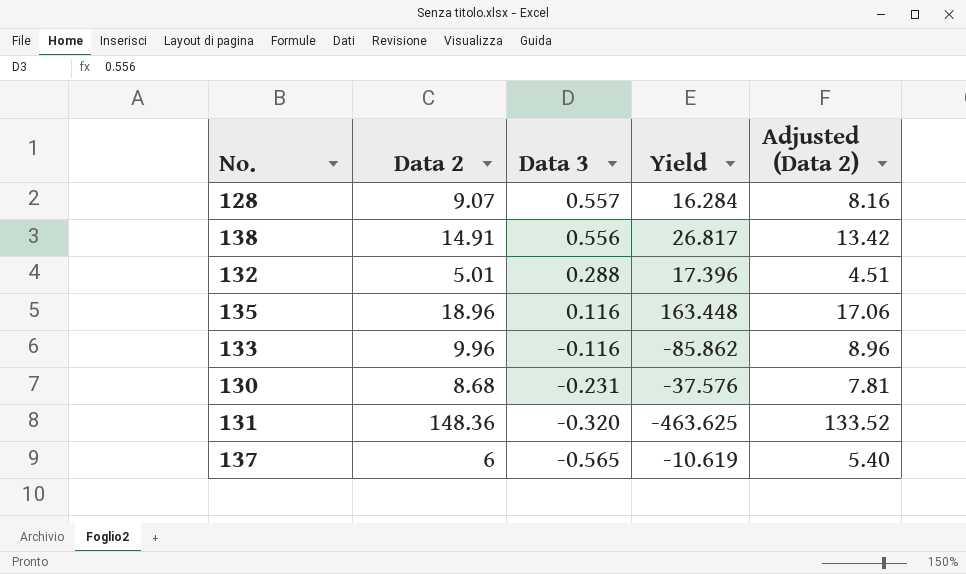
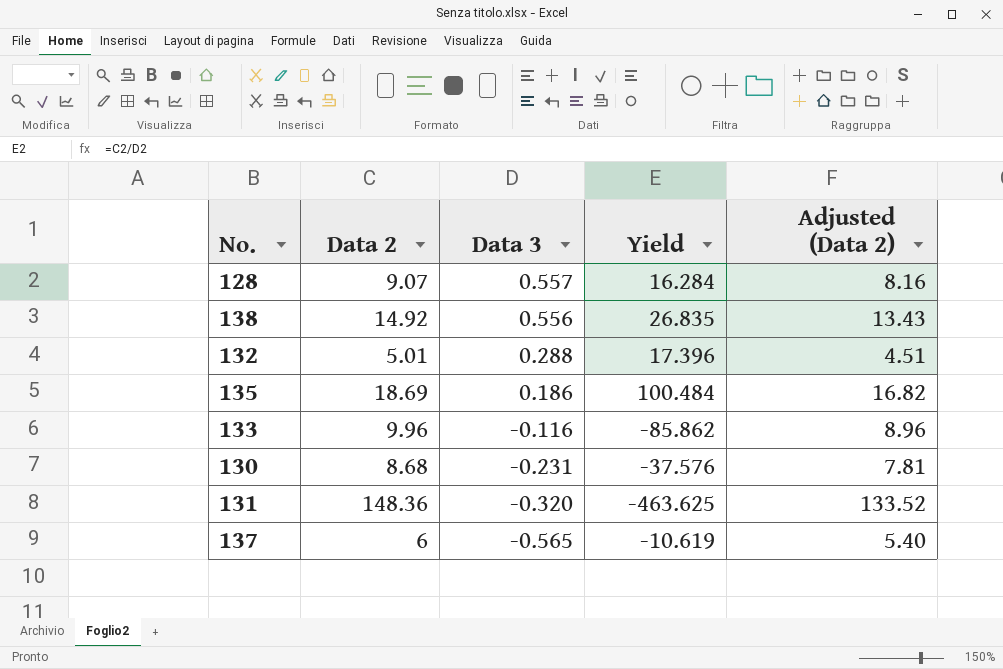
138 | Data 2: 14.91 -> 14.92
138 | Yield: 26.817 -> 26.835
138 | Adjusted (Data 2): 13.42 -> 13.43
135 | Data 2: 18.96 -> 18.69
135 | Data 3: 0.116 -> 0.186
135 | Yield: 163.448 -> 100.484
135 | Adjusted (Data 2): 17.06 -> 16.82

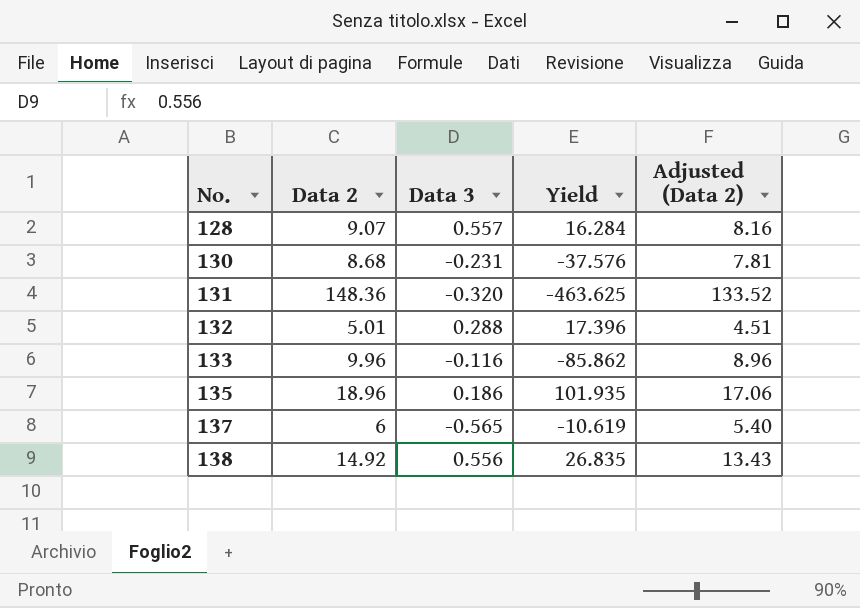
row order: Data 3 descending -> No. ascending
135 | Data 2: 18.69 -> 18.96
135 | Yield: 100.484 -> 101.935
135 | Adjusted (Data 2): 16.82 -> 17.06

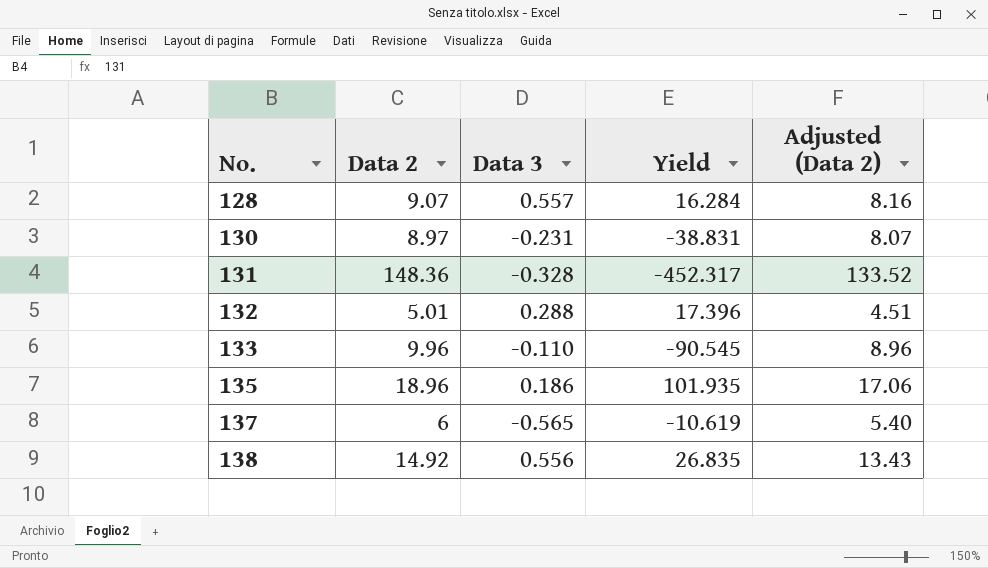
130 | Data 2: 8.68 -> 8.97
130 | Yield: -37.576 -> -38.831
130 | Adjusted (Data 2): 7.81 -> 8.07
131 | Data 3: -0.320 -> -0.328
131 | Yield: -463.625 -> -452.317
133 | Data 3: -0.116 -> -0.110
133 | Yield: -85.862 -> -90.545

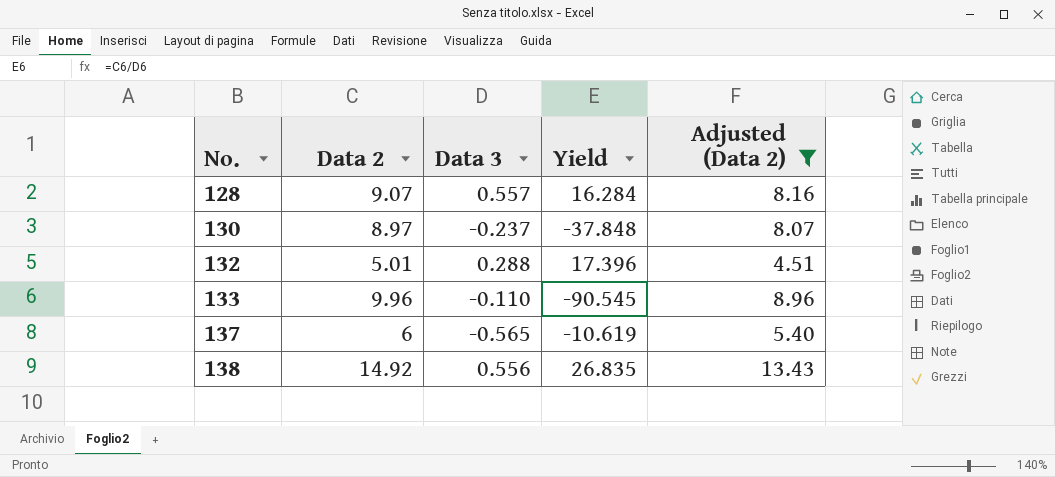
filter: none -> Adjusted (Data 2) <= 13.43
130 | Data 3: -0.231 -> -0.237
130 | Yield: -38.831 -> -37.848

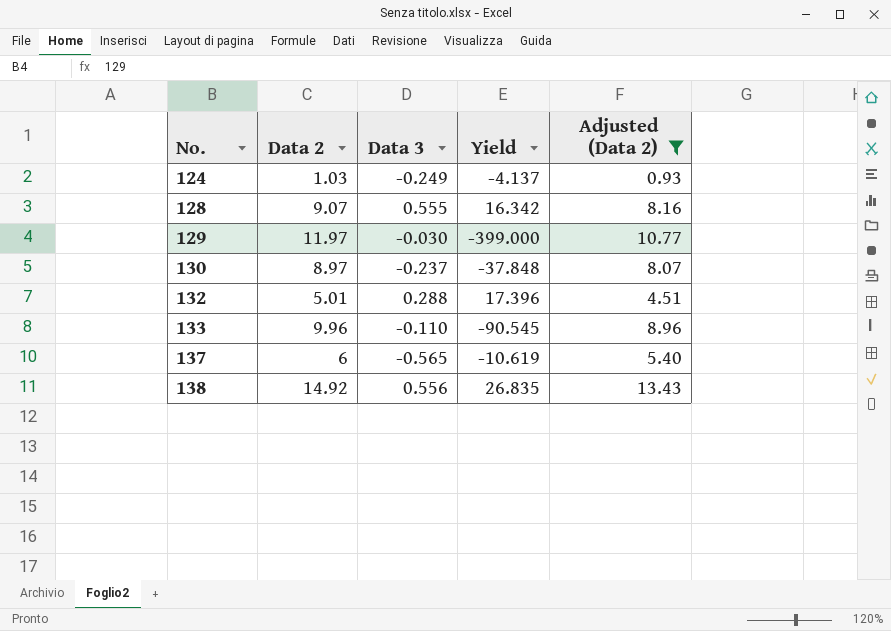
row 124: none -> 1.03 | -0.249 | -4.137 | 0.93
128 | Data 3: 0.557 -> 0.555
128 | Yield: 16.284 -> 16.342
row 129: none -> 11.97 | -0.030 | -399.000 | 10.77

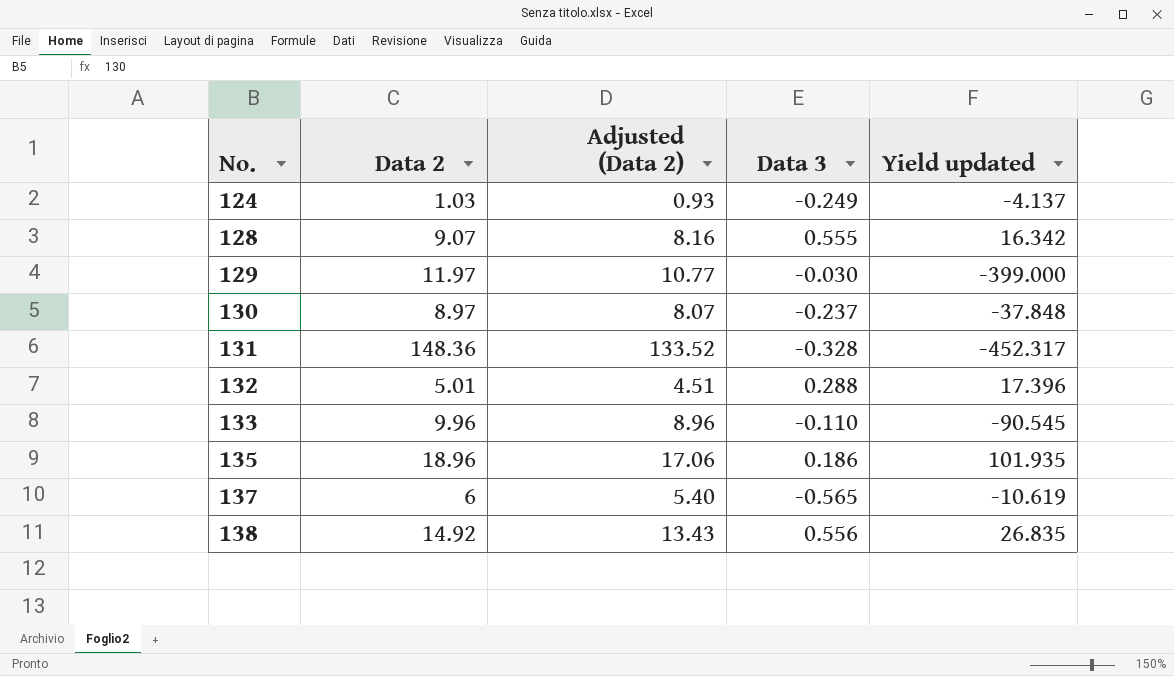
filter: Adjusted (Data 2) <= 13.43 -> none
column Adjusted (Data 2) | position: 5 -> 3
column name: Yield -> Yield updated

